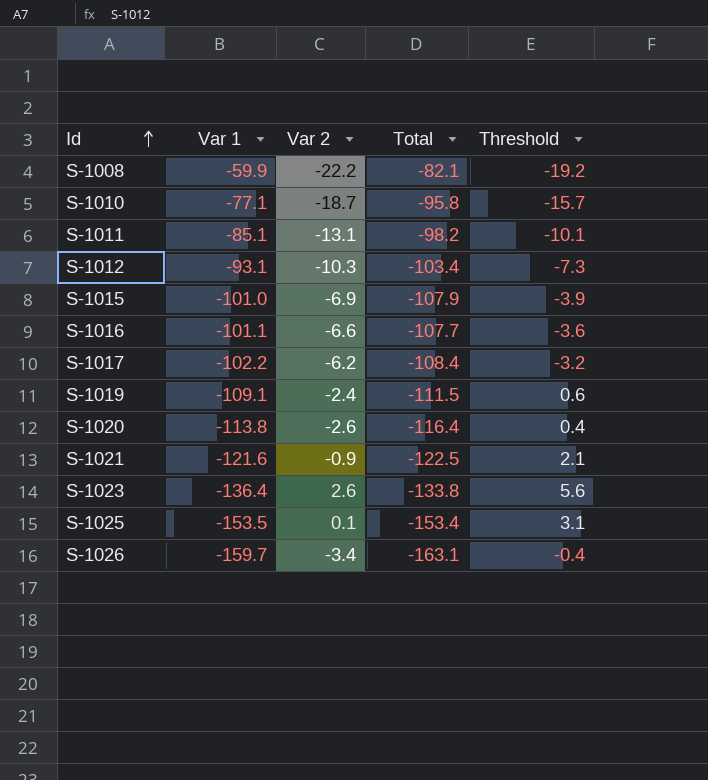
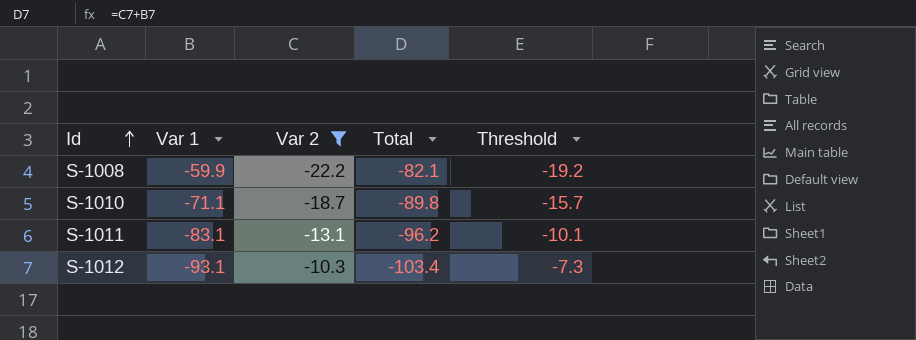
filter: none -> Var 2 <= -10.3
S-1010 | Var 1: -77.1 -> -71.1
S-1010 | Total: -95.8 -> -89.8
S-1011 | Var 1: -85.1 -> -83.1
S-1011 | Total: -98.2 -> -96.2

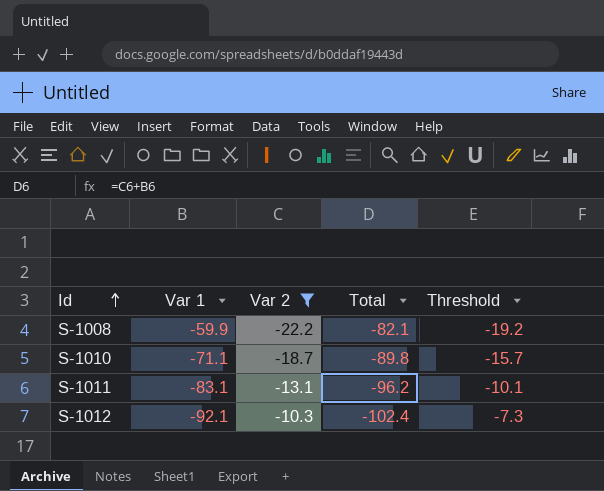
S-1012 | Var 1: -93.1 -> -92.1
S-1012 | Total: -103.4 -> -102.4

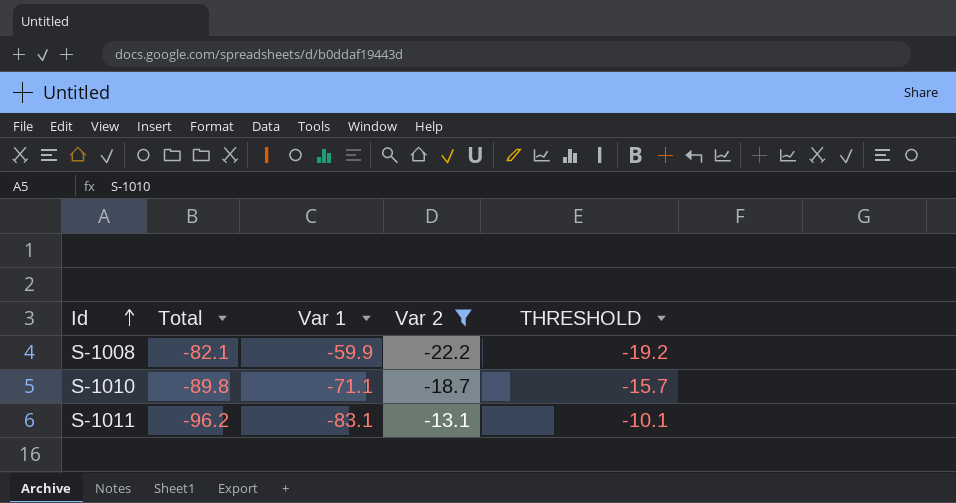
column Total | position: 4 -> 2
column name: Threshold -> THRESHOLD
row S-1012: -92.1 | -10.3 | -102.4 | -7.3 -> none

